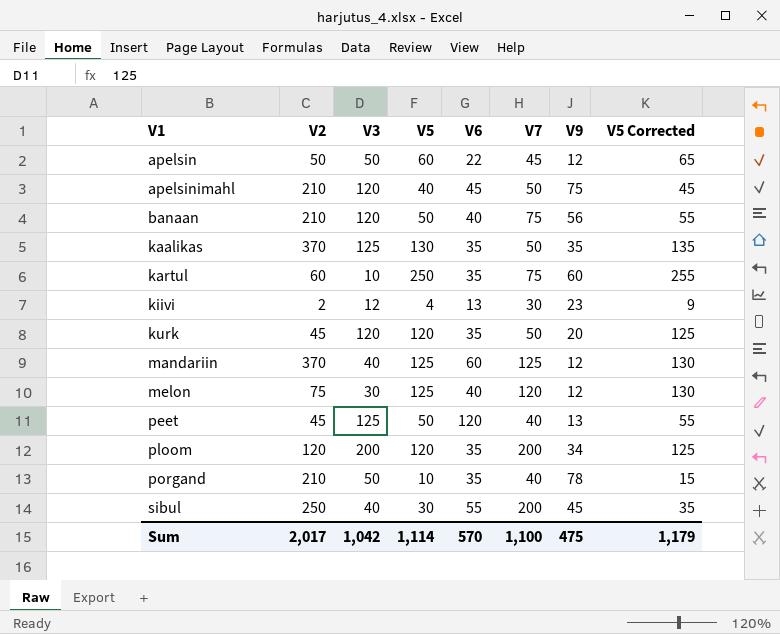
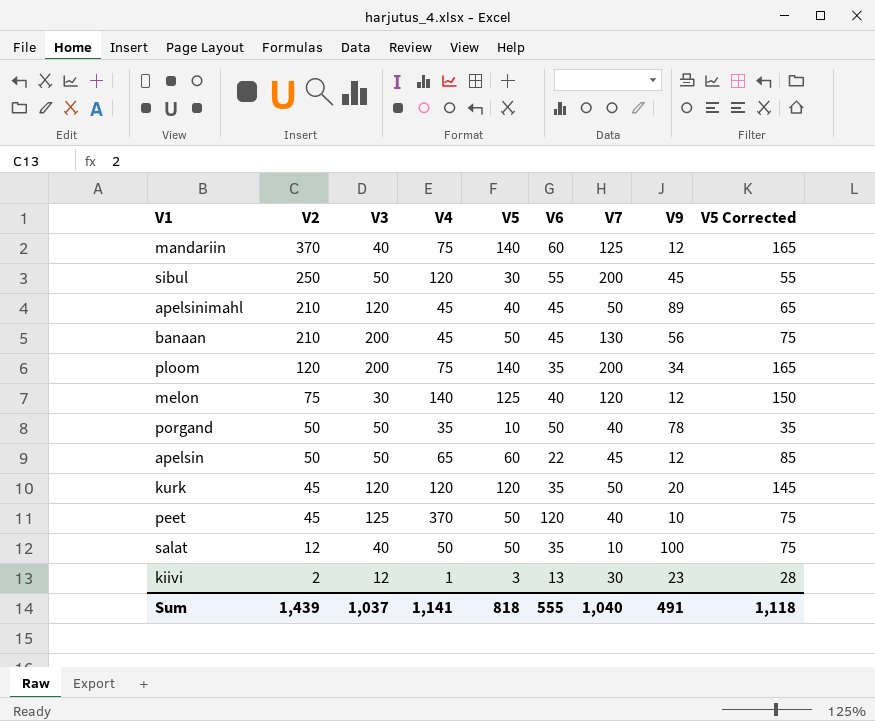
row order: V1 ascending -> V2 descending
column V4 | position: none -> 4
column V5 Corrected | formula: [V5] + 5 -> [V5] + 25
row kaalikas: 370 | 125 | 130 | 35 | 50 | 35 | 135 -> none
row kartul: 60 | 10 | 250 | 35 | 75 | 60 | 255 -> none
mandariin | V5: 125 -> 140
sibul | V3: 40 -> 50
apelsinimahl | V9: 75 -> 89
banaan | V3: 120 -> 200
banaan | V6: 40 -> 45
banaan | V7: 75 -> 130
ploom | V5: 120 -> 140
porgand | V2: 210 -> 50
porgand | V6: 35 -> 50
peet | V9: 13 -> 10
row salat: none -> 12 | 40 | 50 | 50 | 35 | 10 | 100 | 75
kiivi | V5: 4 -> 3
Sum | V2: 2,017 -> 1,439
Sum | V3: 1,042 -> 1,037
Sum | V5: 1,114 -> 818
Sum | V6: 570 -> 555
Sum | V7: 1,100 -> 1,040
Sum | V9: 475 -> 491
Sum | V5 Corrected: 1,179 -> 1,118

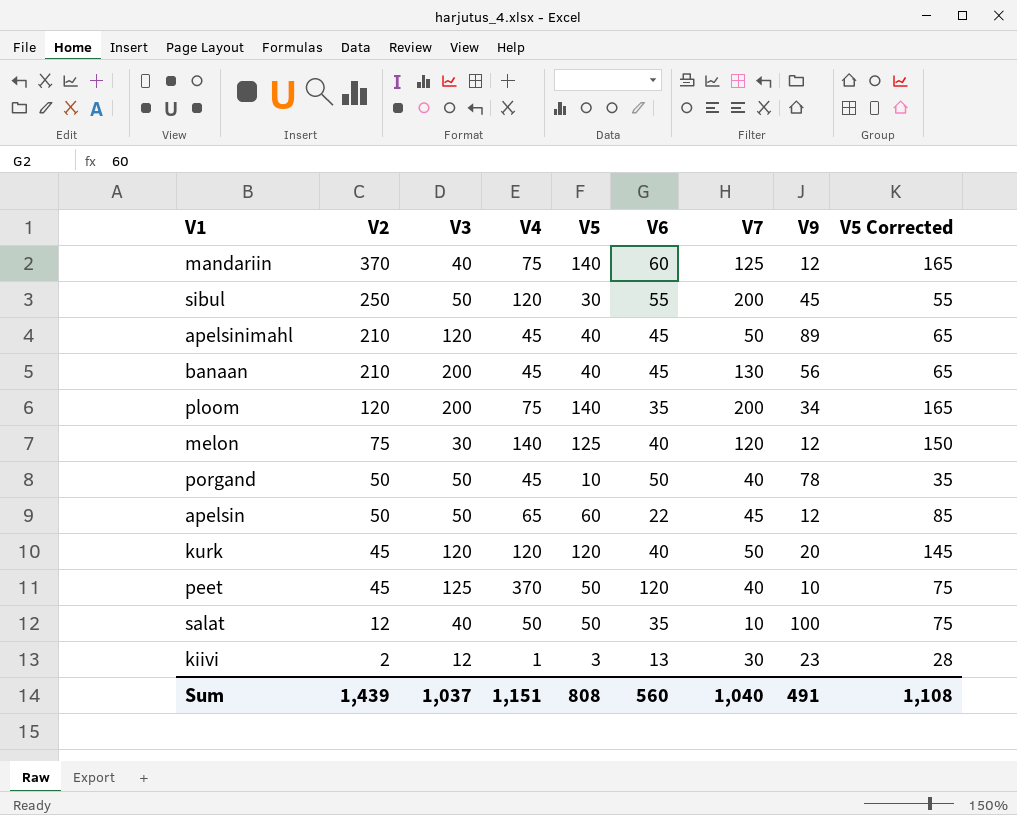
banaan | V5: 50 -> 40
banaan | V5 Corrected: 75 -> 65
porgand | V4: 35 -> 45
kurk | V6: 35 -> 40
Sum | V4: 1,141 -> 1,151
Sum | V5: 818 -> 808
Sum | V6: 555 -> 560
Sum | V5 Corrected: 1,118 -> 1,108

